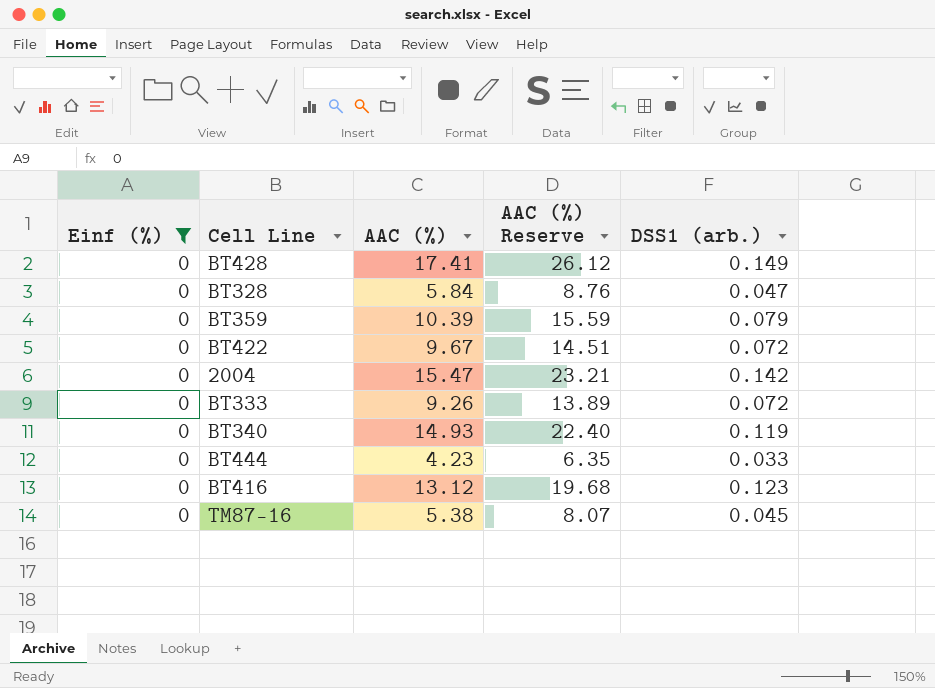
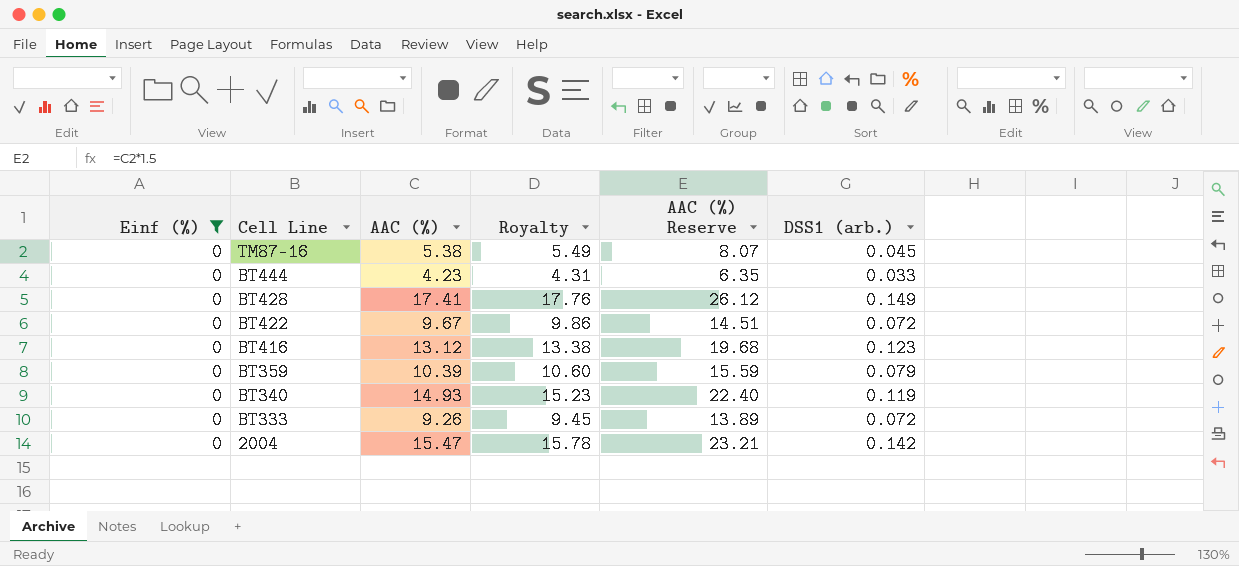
row order: none -> Cell Line descending
column Royalty | formula: none -> [AAC (%)] * 1.02
row BT328: 0 | 5.84 | 8.76 | 0.047 -> none

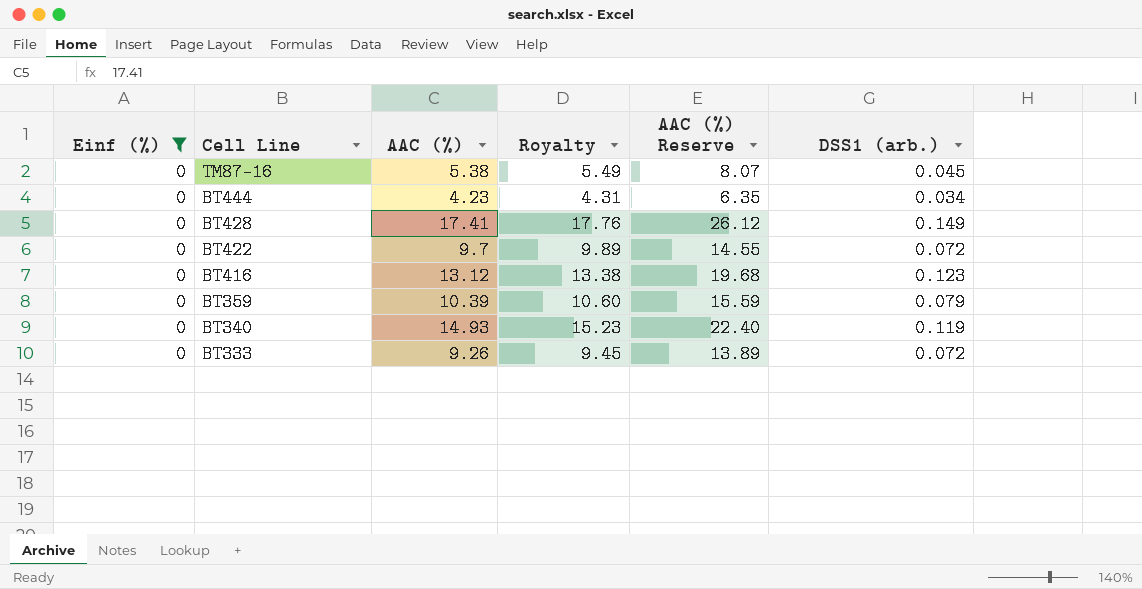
row 2004: 0 | 15.47 | 15.78 | 23.21 | 0.142 -> none
BT444 | DSS1 (arb.): 0.033 -> 0.034
BT422 | AAC (%): 9.67 -> 9.7
BT422 | Royalty: 9.86 -> 9.89
BT422 | AAC (%) Reserve: 14.51 -> 14.55

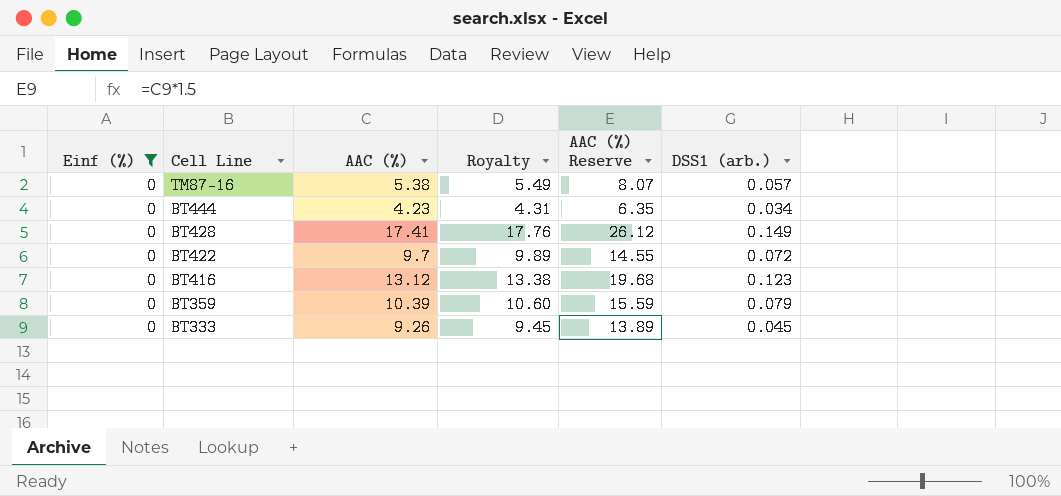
row BT340: 0 | 14.93 | 15.23 | 22.40 | 0.119 -> none
TM87-16 | DSS1 (arb.): 0.045 -> 0.057
BT333 | DSS1 (arb.): 0.072 -> 0.045

